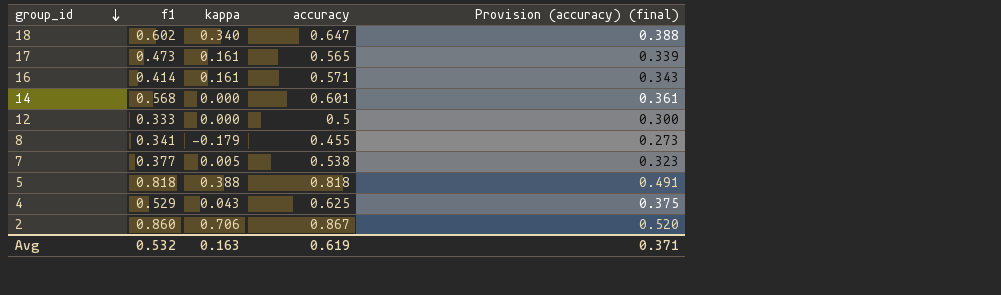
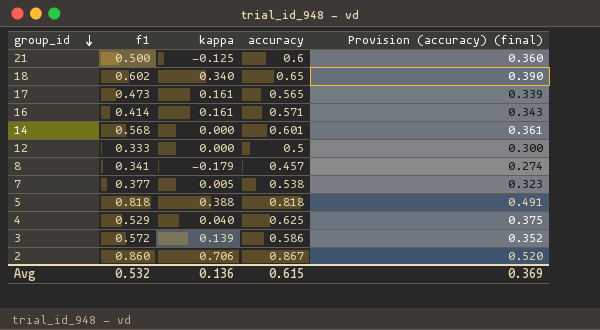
row 21: none -> 0.500 | -0.125 | 0.6 | 0.360
18 | accuracy: 0.647 -> 0.65
18 | Provision (accuracy) (final): 0.388 -> 0.390
8 | accuracy: 0.455 -> 0.457
8 | Provision (accuracy) (final): 0.273 -> 0.274
4 | kappa: 0.043 -> 0.040
row 3: none -> 0.572 | 0.139 | 0.586 | 0.352
Avg | kappa: 0.163 -> 0.136
Avg | accuracy: 0.619 -> 0.615
Avg | Provision (accuracy) (final): 0.371 -> 0.369

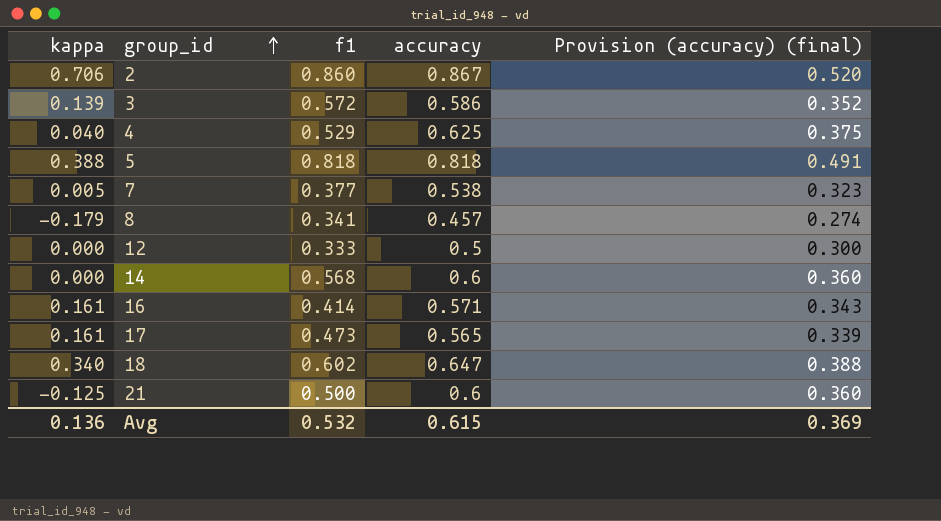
row order: group_id descending -> group_id ascending
column kappa | position: 3 -> 1
14 | accuracy: 0.601 -> 0.6
14 | Provision (accuracy) (final): 0.361 -> 0.360
18 | accuracy: 0.65 -> 0.647
18 | Provision (accuracy) (final): 0.390 -> 0.388

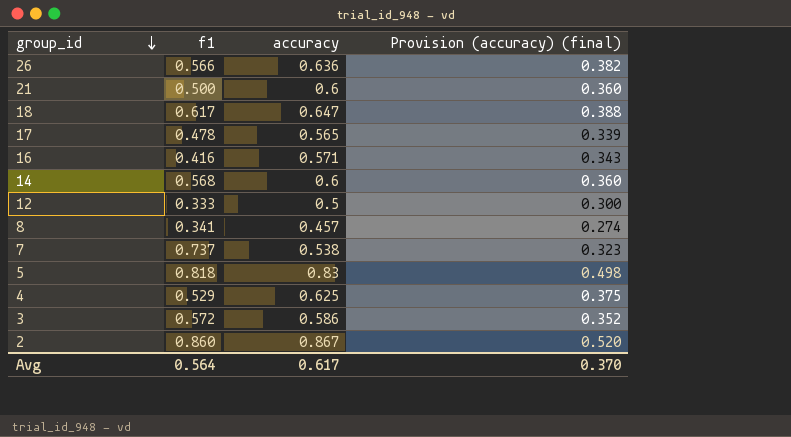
row order: group_id ascending -> group_id descending
column kappa | position: 1 -> none
row 26: none -> 0.566 | 0.636 | 0.382
18 | f1: 0.602 -> 0.617
17 | f1: 0.473 -> 0.478
16 | f1: 0.414 -> 0.416
7 | f1: 0.377 -> 0.737
5 | accuracy: 0.818 -> 0.83
5 | Provision (accuracy) (final): 0.491 -> 0.498
Avg | f1: 0.532 -> 0.564
Avg | accuracy: 0.615 -> 0.617
Avg | Provision (accuracy) (final): 0.369 -> 0.370

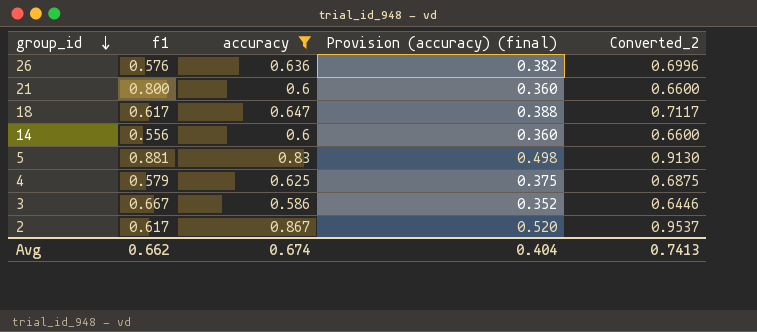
filter: none -> accuracy >= 0.586
column Converted_2 | formula: none -> [accuracy] * 1.1
26 | f1: 0.566 -> 0.576
21 | f1: 0.500 -> 0.800
14 | f1: 0.568 -> 0.556
5 | f1: 0.818 -> 0.881
4 | f1: 0.529 -> 0.579
3 | f1: 0.572 -> 0.667
2 | f1: 0.860 -> 0.617
Avg | f1: 0.564 -> 0.662
Avg | accuracy: 0.617 -> 0.674
Avg | Provision (accuracy) (final): 0.370 -> 0.404

